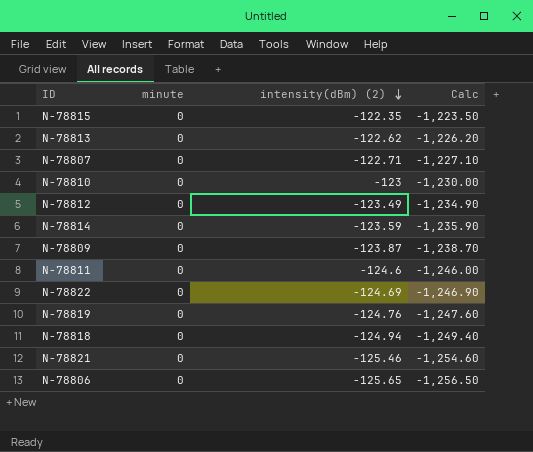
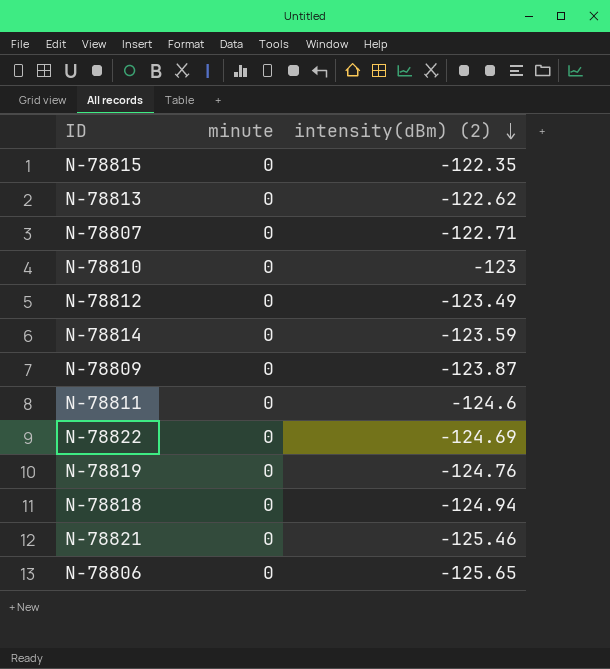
column Calc | formula: [intensity(dBm) (2)] * 10 -> none

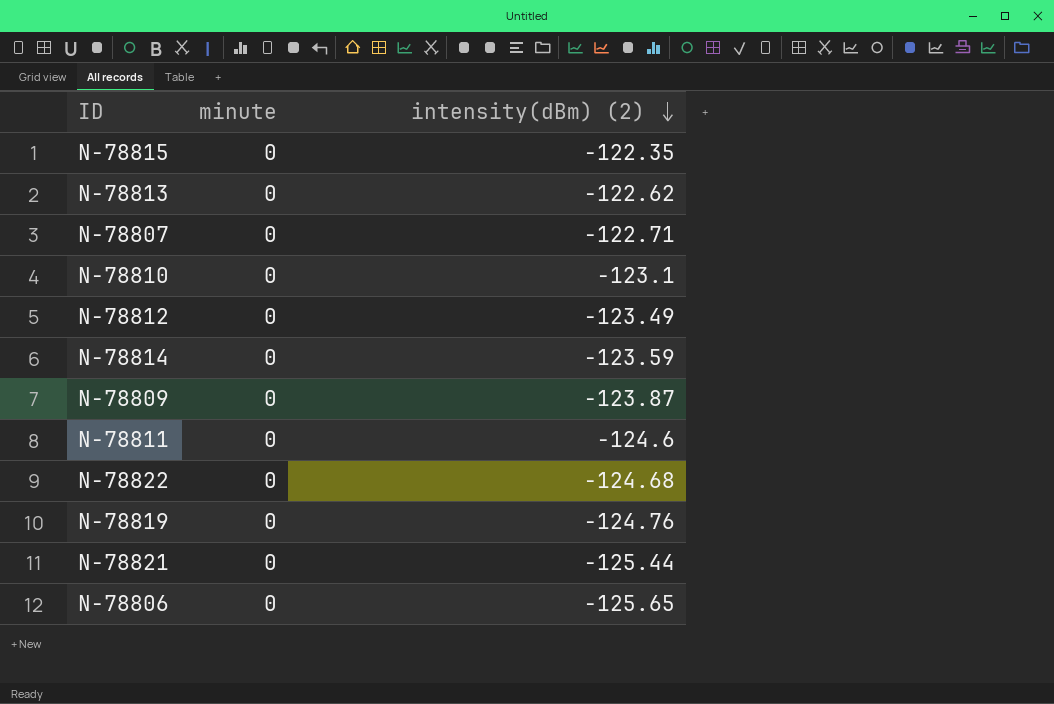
row N-78818: 0 | -124.94 -> none
N-78810 | intensity(dBm) (2): -123 -> -123.1
N-78822 | intensity(dBm) (2): -124.69 -> -124.68
N-78821 | intensity(dBm) (2): -125.46 -> -125.44

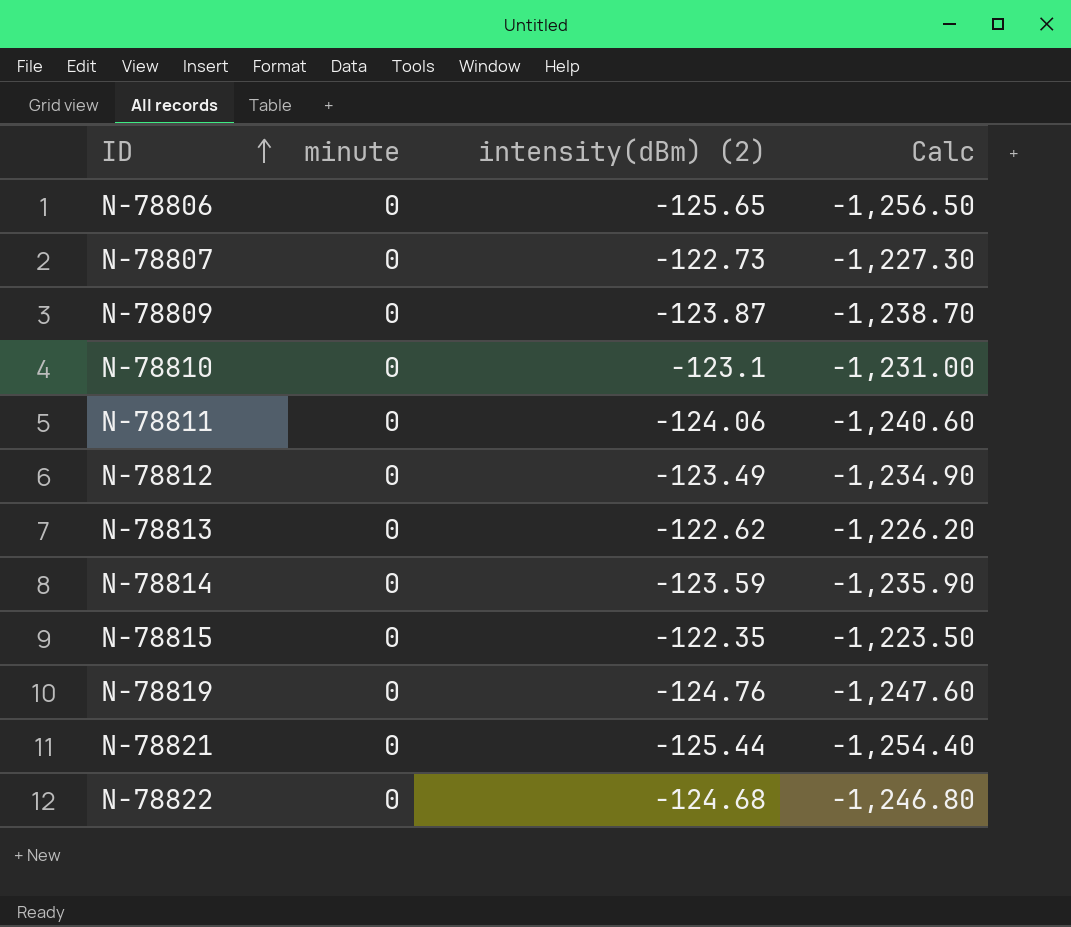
row order: intensity(dBm) (2) descending -> ID ascending
column Calc | formula: none -> [intensity(dBm) (2)] * 10
N-78807 | intensity(dBm) (2): -122.71 -> -122.73
N-78811 | intensity(dBm) (2): -124.6 -> -124.06

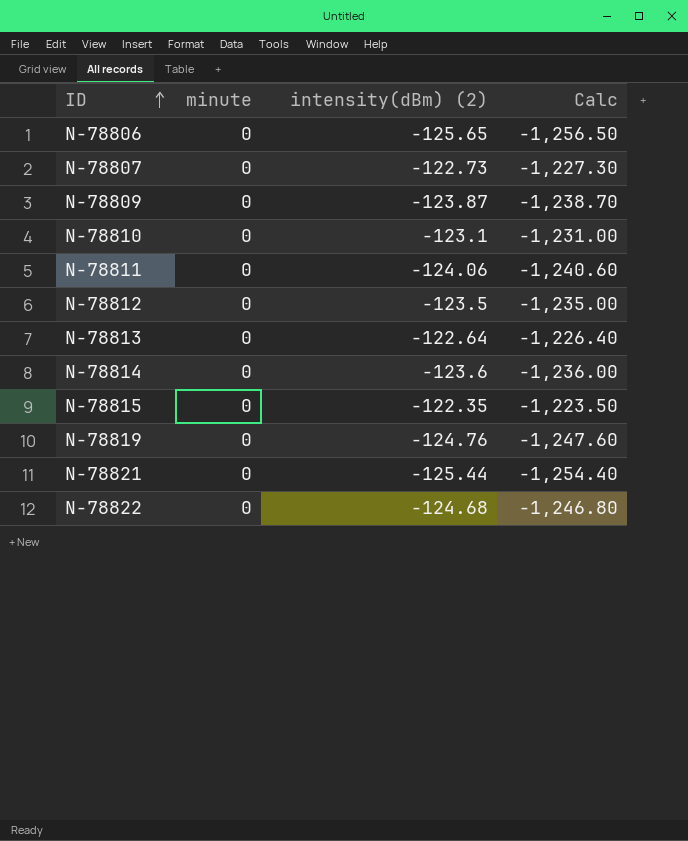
N-78812 | intensity(dBm) (2): -123.49 -> -123.5
N-78812 | Calc: -1,234.90 -> -1,235.00
N-78813 | intensity(dBm) (2): -122.62 -> -122.64
N-78813 | Calc: -1,226.20 -> -1,226.40
N-78814 | intensity(dBm) (2): -123.59 -> -123.6
N-78814 | Calc: -1,235.90 -> -1,236.00

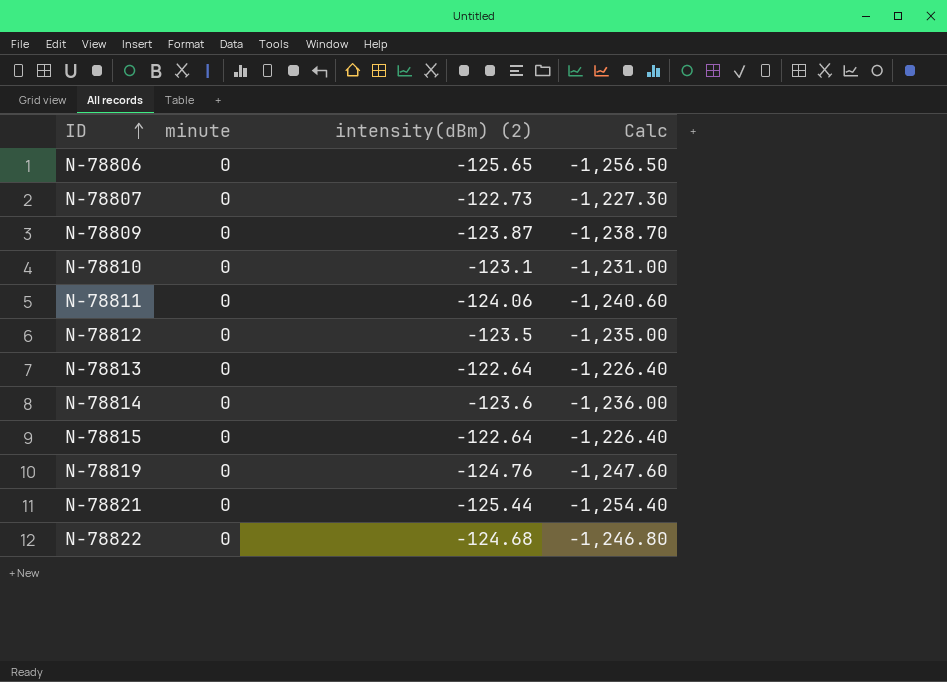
N-78815 | intensity(dBm) (2): -122.35 -> -122.64
N-78815 | Calc: -1,223.50 -> -1,226.40

